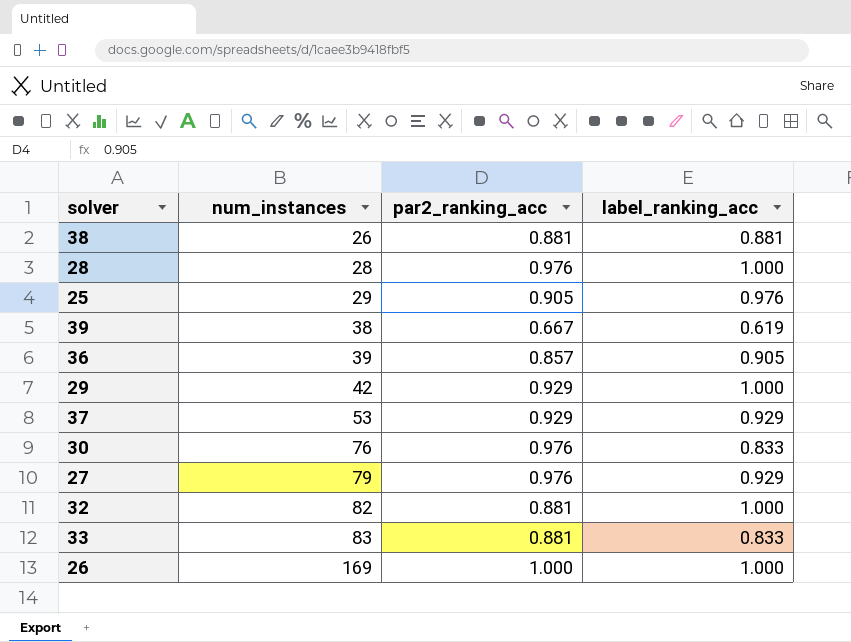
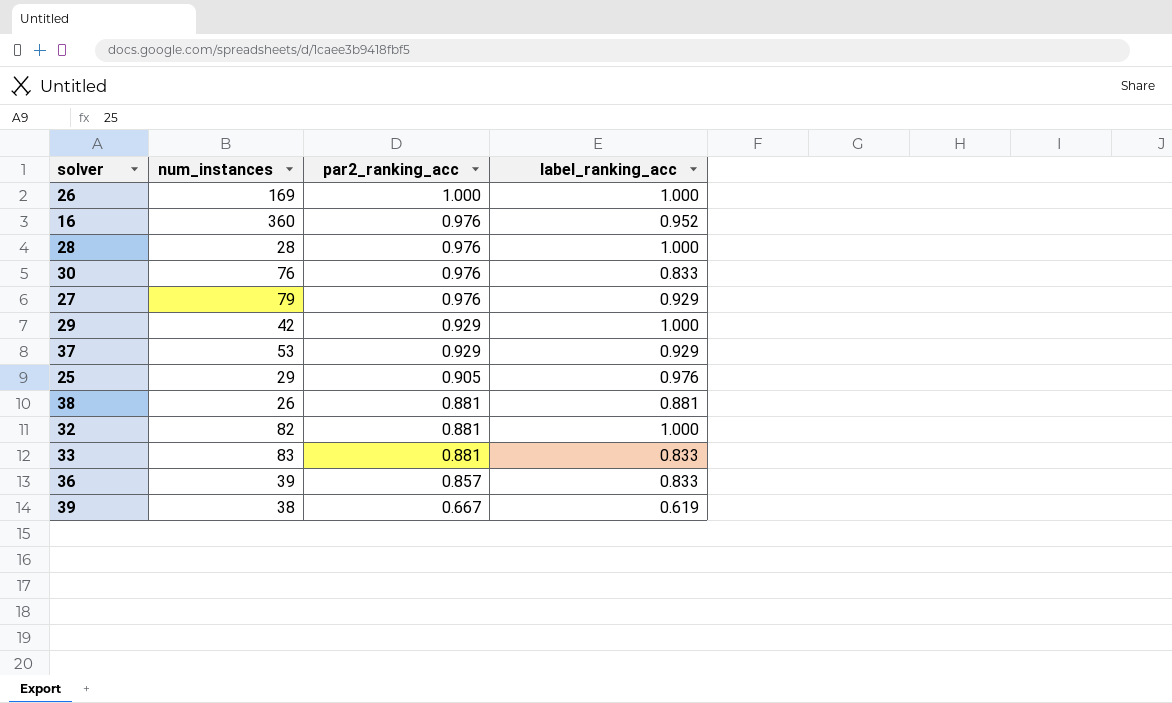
row order: num_instances ascending -> par2_ranking_acc descending
row 16: none -> 360 | 0.976 | 0.952
36 | label_ranking_acc: 0.905 -> 0.833

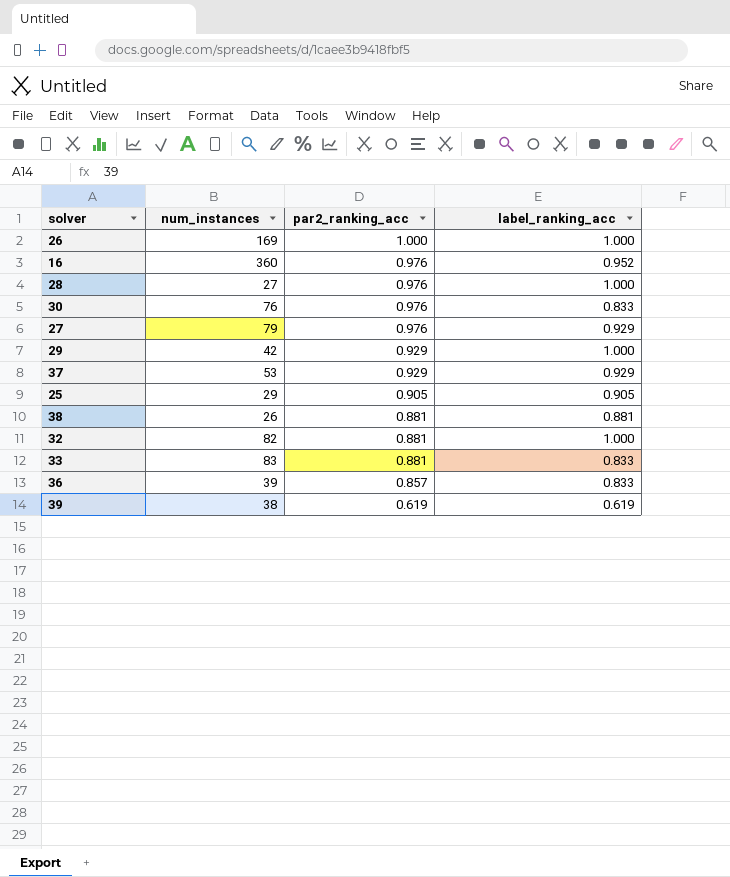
28 | num_instances: 28 -> 27
25 | label_ranking_acc: 0.976 -> 0.905
39 | par2_ranking_acc: 0.667 -> 0.619

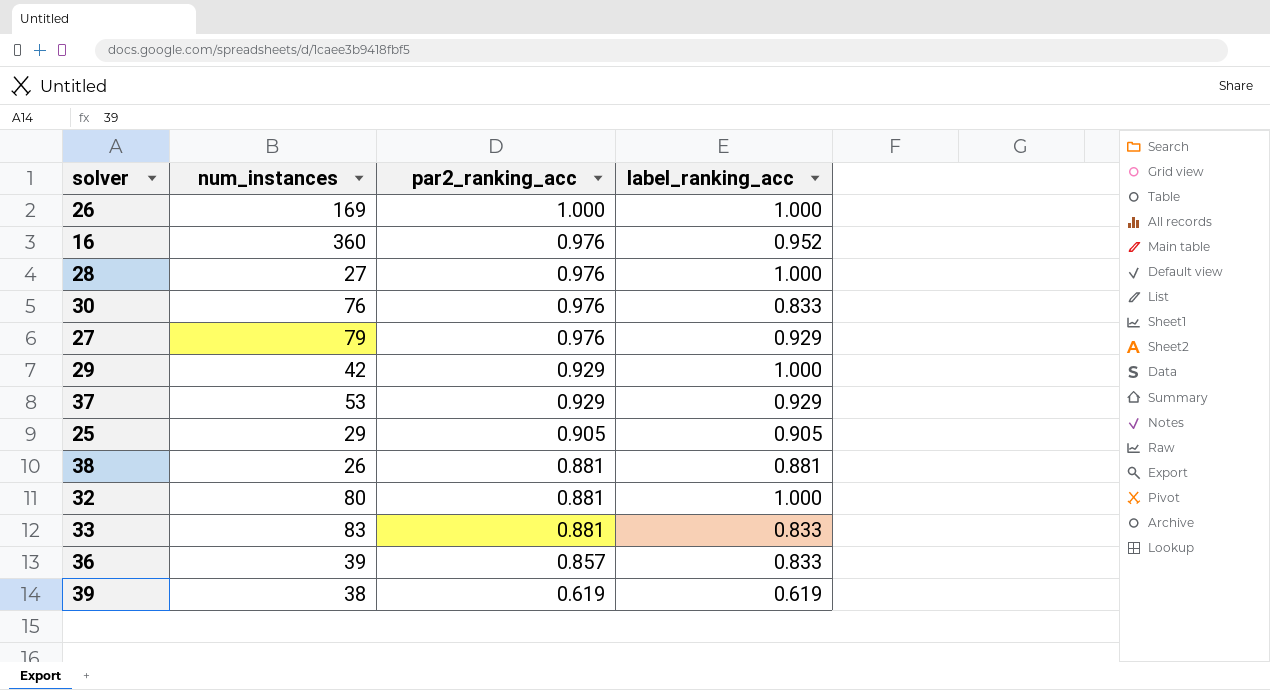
32 | num_instances: 82 -> 80

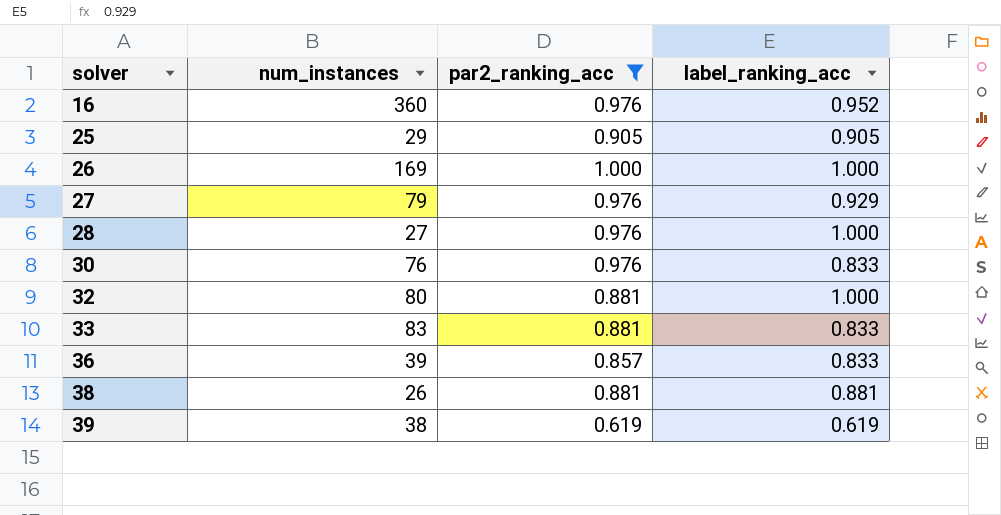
filter: none -> par2_ranking_acc != 0.929
row order: par2_ranking_acc descending -> solver ascending

